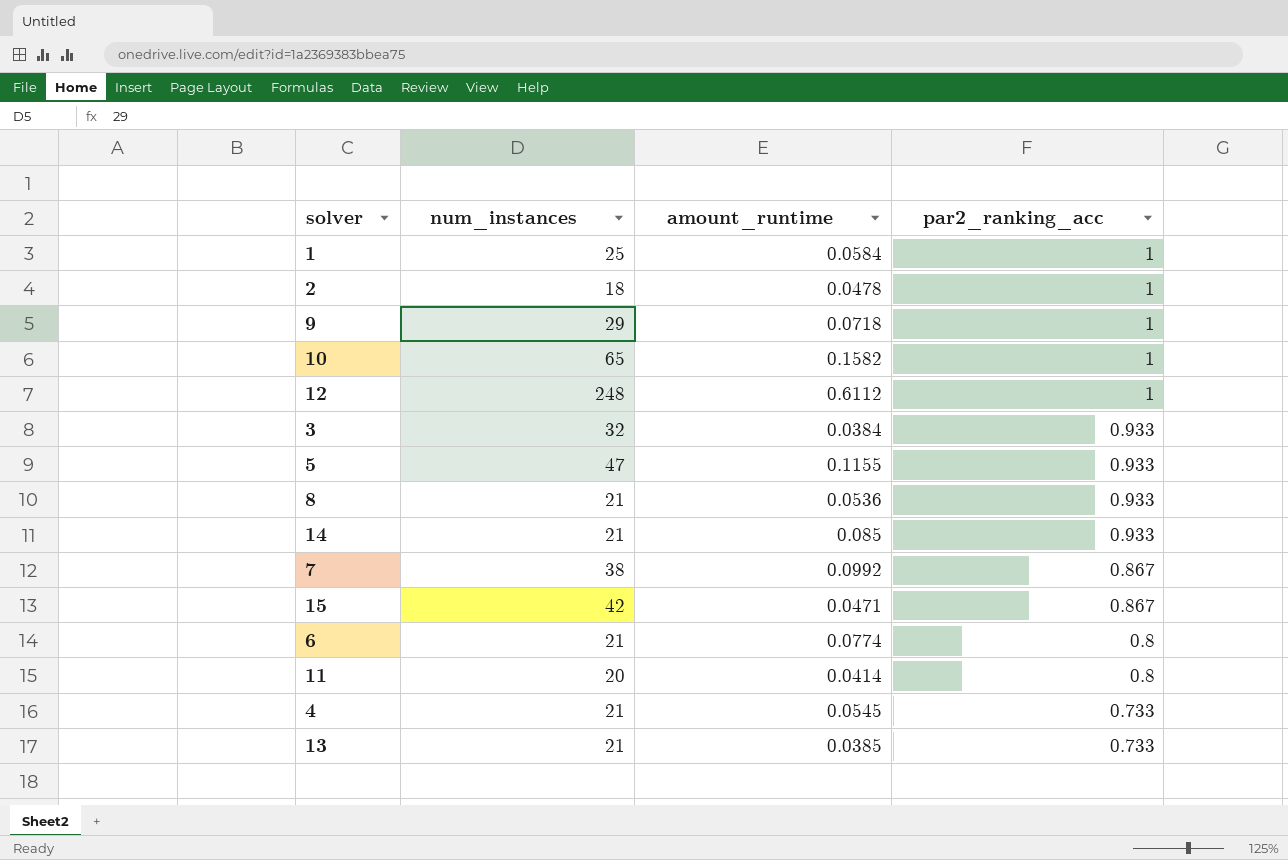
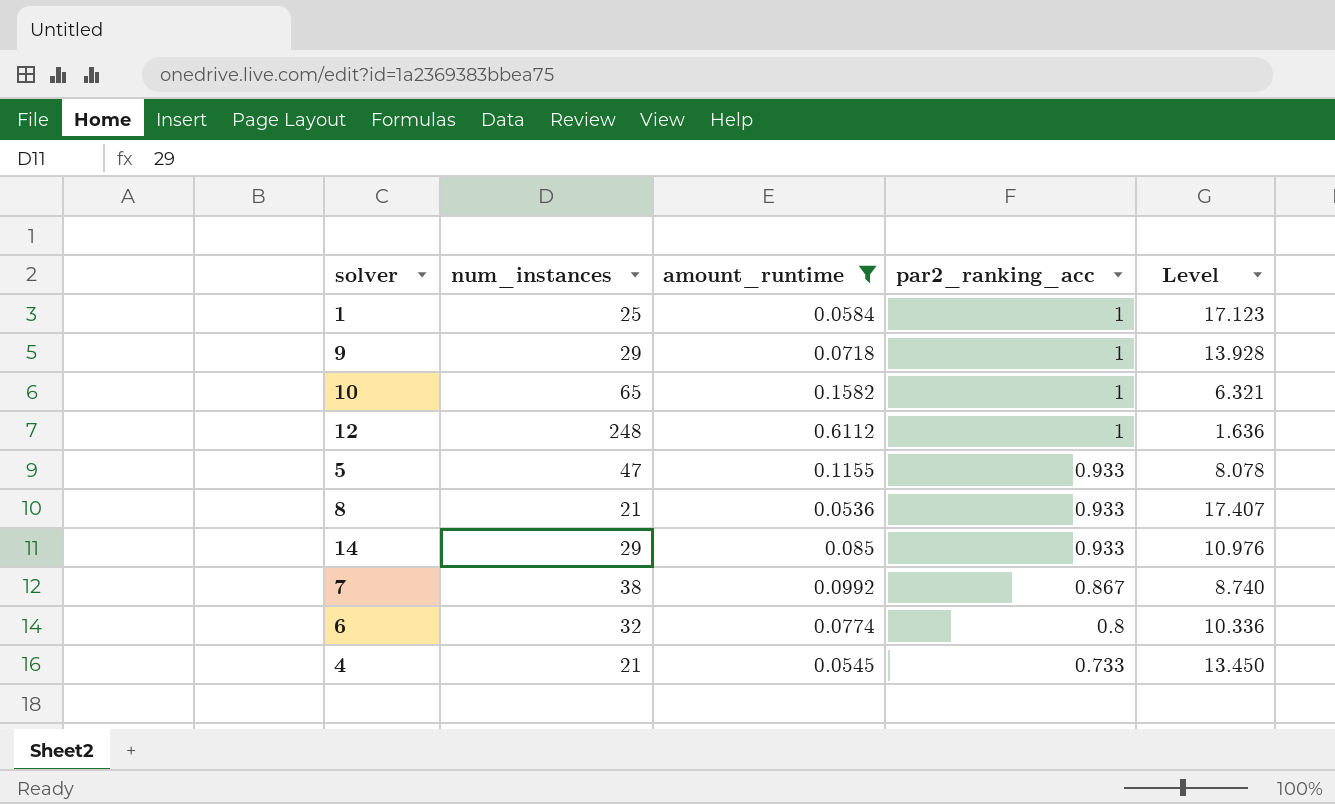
filter: none -> amount_runtime >= 0.0536
column Level | formula: none -> [par2_ranking_acc] / [amount_runtime]
14 | num_instances: 21 -> 29
6 | num_instances: 21 -> 32

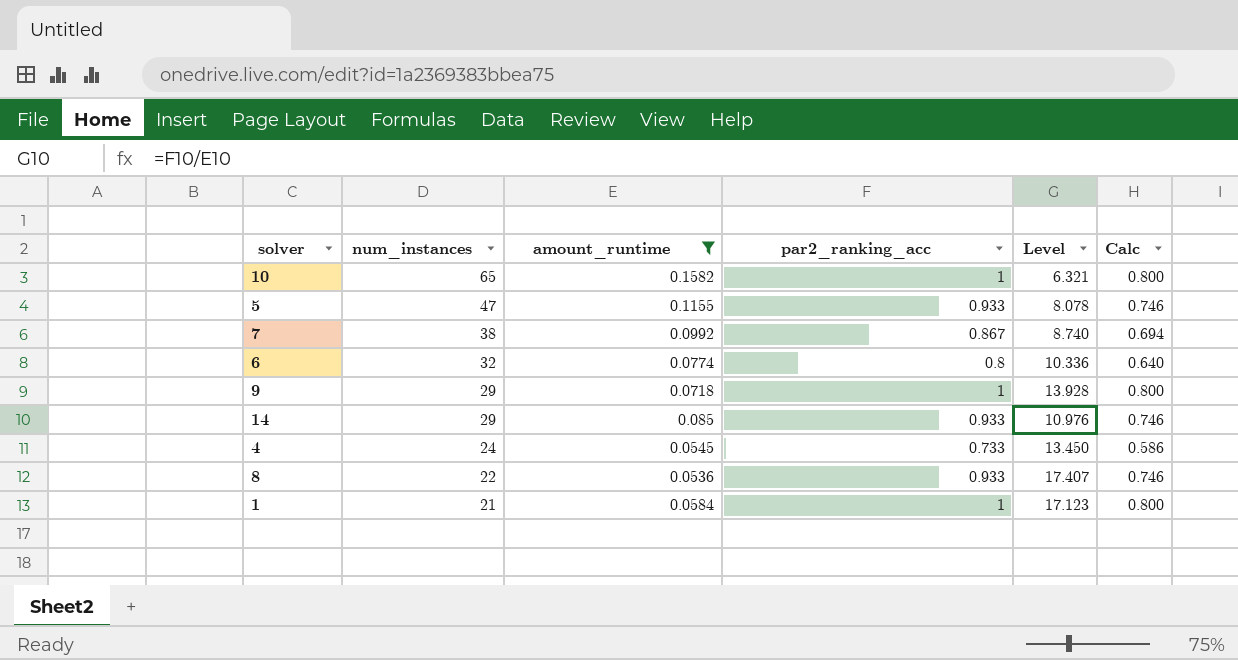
row order: par2_ranking_acc descending -> num_instances descending
column Calc | formula: none -> [par2_ranking_acc] * 0.8
row 12: 248 | 0.6112 | 1 | 1.636 -> none
4 | num_instances: 21 -> 24
8 | num_instances: 21 -> 22
1 | num_instances: 25 -> 21

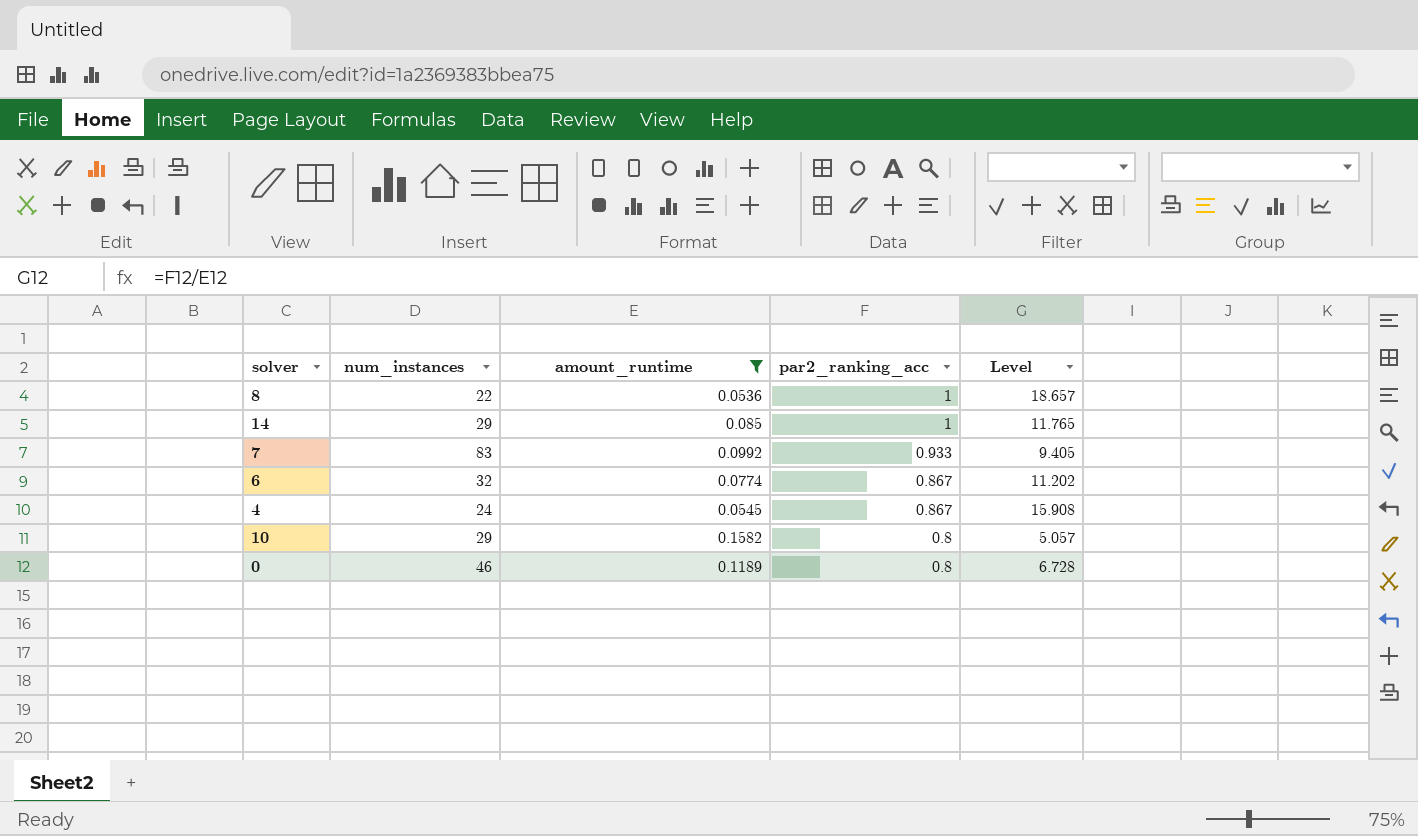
row order: num_instances descending -> par2_ranking_acc descending
column Calc | formula: [par2_ranking_acc] * 0.8 -> none
row 5: 47 | 0.1155 | 0.933 | 8.078 | 0.746 -> none
row 9: 29 | 0.0718 | 1 | 13.928 | 0.800 -> none
row 1: 21 | 0.0584 | 1 | 17.123 | 0.800 -> none
8 | par2_ranking_acc: 0.933 -> 1
8 | Level: 17.407 -> 18.657
14 | par2_ranking_acc: 0.933 -> 1
14 | Level: 10.976 -> 11.765
7 | num_instances: 38 -> 83
7 | par2_ranking_acc: 0.867 -> 0.933
7 | Level: 8.740 -> 9.405
6 | par2_ranking_acc: 0.8 -> 0.867
6 | Level: 10.336 -> 11.202
4 | par2_ranking_acc: 0.733 -> 0.867
4 | Level: 13.450 -> 15.908
10 | num_instances: 65 -> 29
10 | par2_ranking_acc: 1 -> 0.8
10 | Level: 6.321 -> 5.057
row 0: none -> 46 | 0.1189 | 0.8 | 6.728

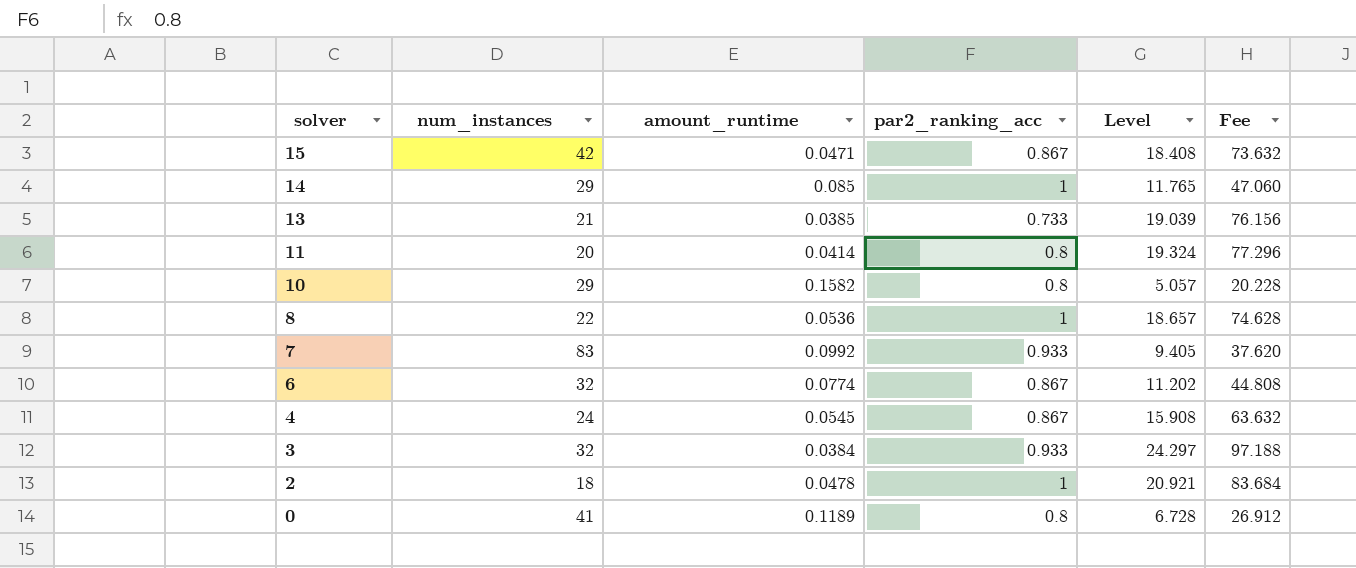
filter: amount_runtime >= 0.0536 -> none
row order: par2_ranking_acc descending -> solver descending
column Fee | formula: none -> [Level] * 4
0 | num_instances: 46 -> 41

